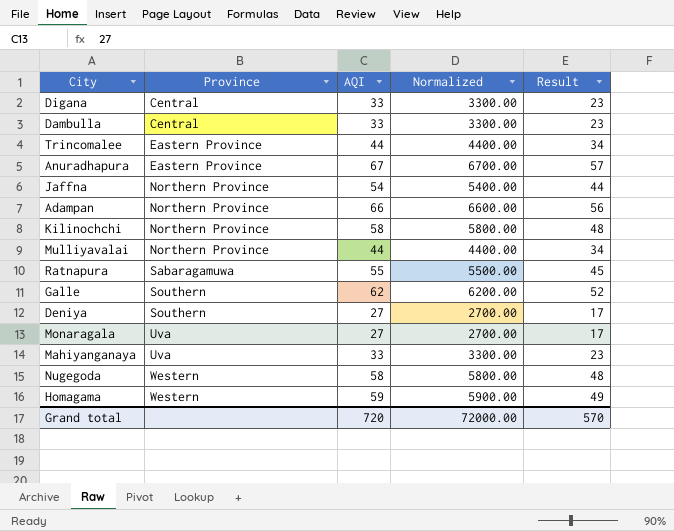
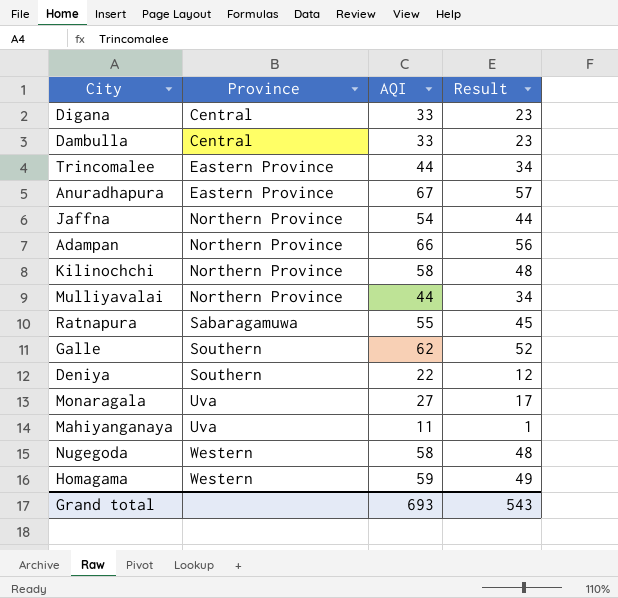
column Normalized | formula: [AQI] * 100 -> none
Deniya | AQI: 27 -> 22
Deniya | Result: 17 -> 12
Mahiyanganaya | AQI: 33 -> 11
Mahiyanganaya | Result: 23 -> 1
Grand total | AQI: 720 -> 693
Grand total | Result: 570 -> 543

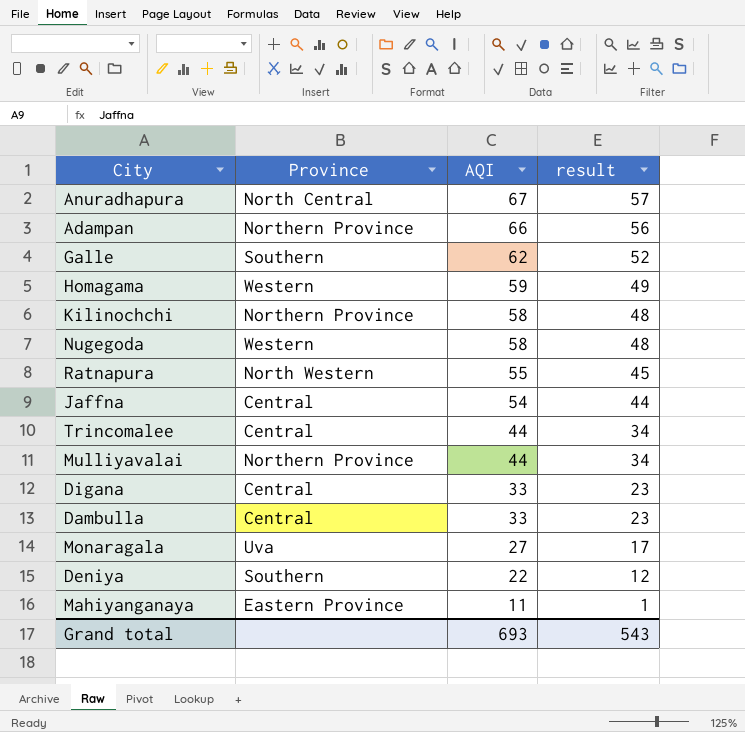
row order: Province ascending -> AQI descending
column name: Result -> result
Anuradhapura | Province: Eastern Province -> North Central
Ratnapura | Province: Sabaragamuwa -> North Western
Jaffna | Province: Northern Province -> Central
Trincomalee | Province: Eastern Province -> Central
Mahiyanganaya | Province: Uva -> Eastern Province

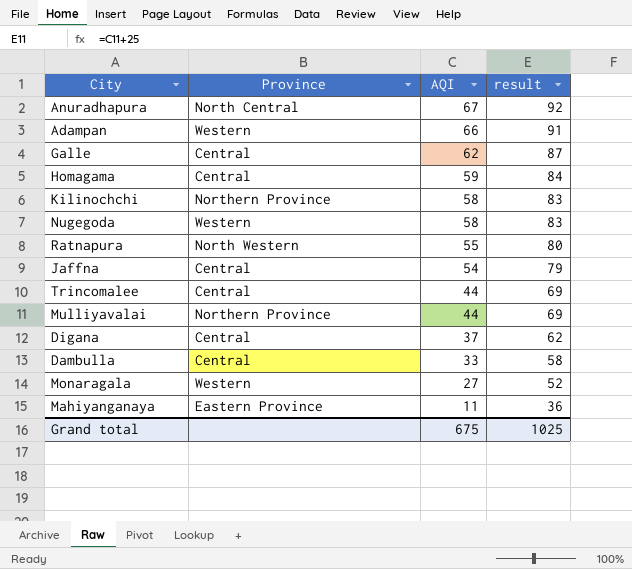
column result | formula: [AQI] - 10 -> [AQI] + 25
row Deniya: Southern | 22 | 12 -> none
Adampan | Province: Northern Province -> Western
Galle | Province: Southern -> Central
Homagama | Province: Western -> Central
Digana | AQI: 33 -> 37
Monaragala | Province: Uva -> Western
Grand total | AQI: 693 -> 675
Grand total | result: 543 -> 1025

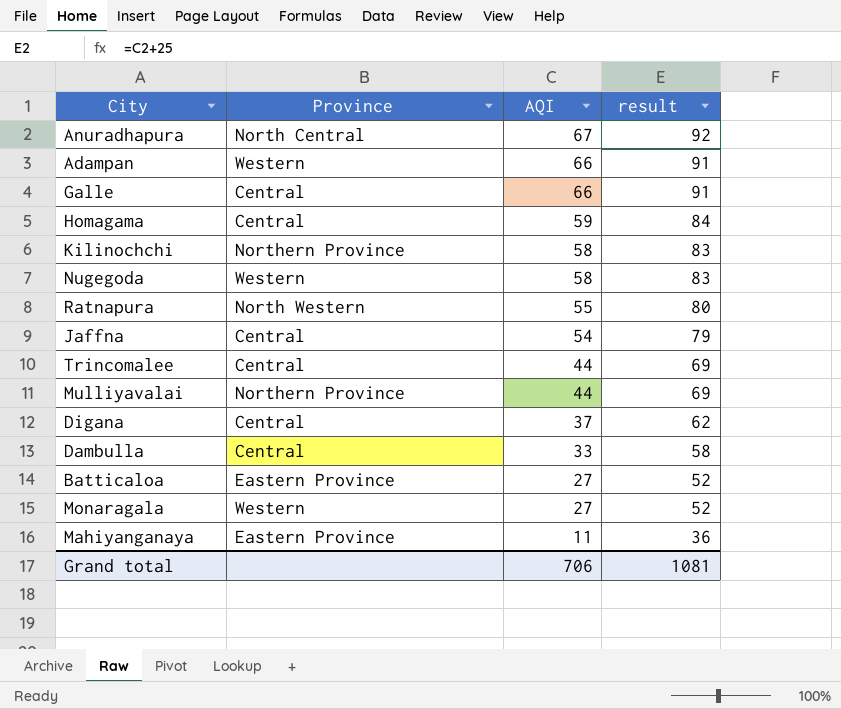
Galle | AQI: 62 -> 66
Galle | result: 87 -> 91
row Batticaloa: none -> Eastern Province | 27 | 52
Grand total | AQI: 675 -> 706
Grand total | result: 1025 -> 1081

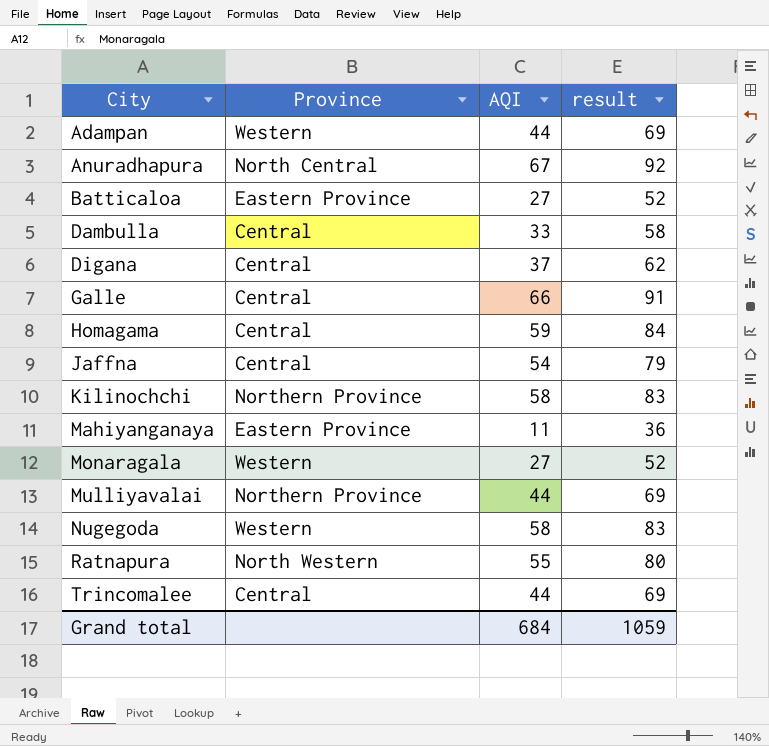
row order: AQI descending -> City ascending
Adampan | AQI: 66 -> 44
Adampan | result: 91 -> 69
Grand total | AQI: 706 -> 684
Grand total | result: 1081 -> 1059

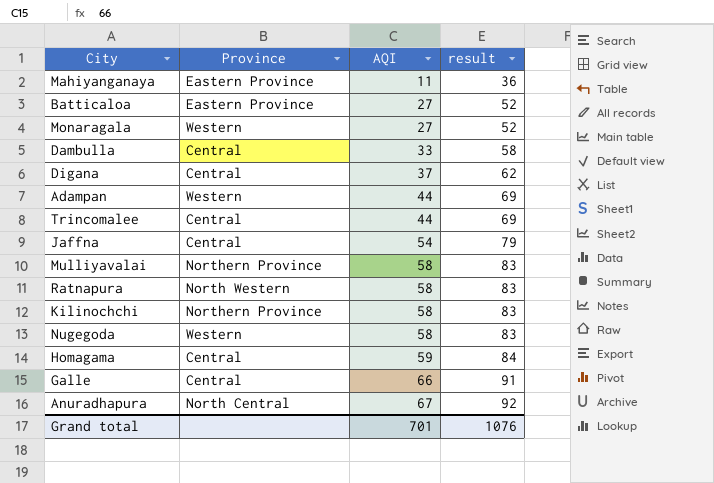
row order: City ascending -> AQI ascending
Mulliyavalai | AQI: 44 -> 58
Mulliyavalai | result: 69 -> 83
Ratnapura | AQI: 55 -> 58
Ratnapura | result: 80 -> 83
Grand total | AQI: 684 -> 701
Grand total | result: 1059 -> 1076

